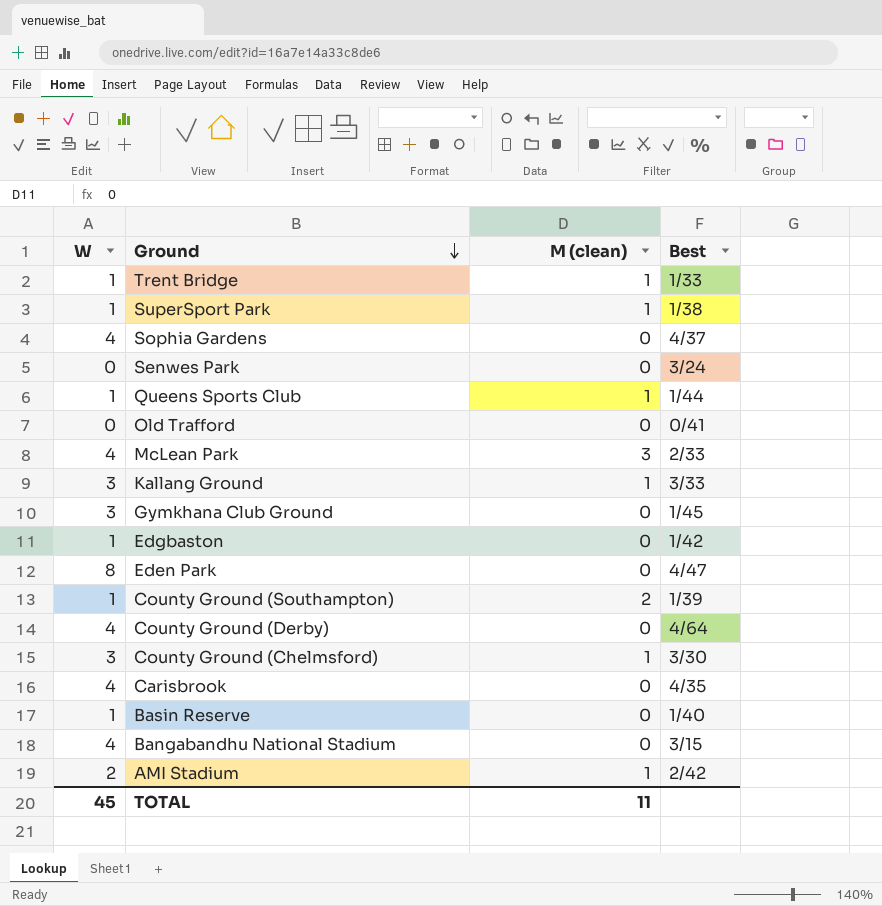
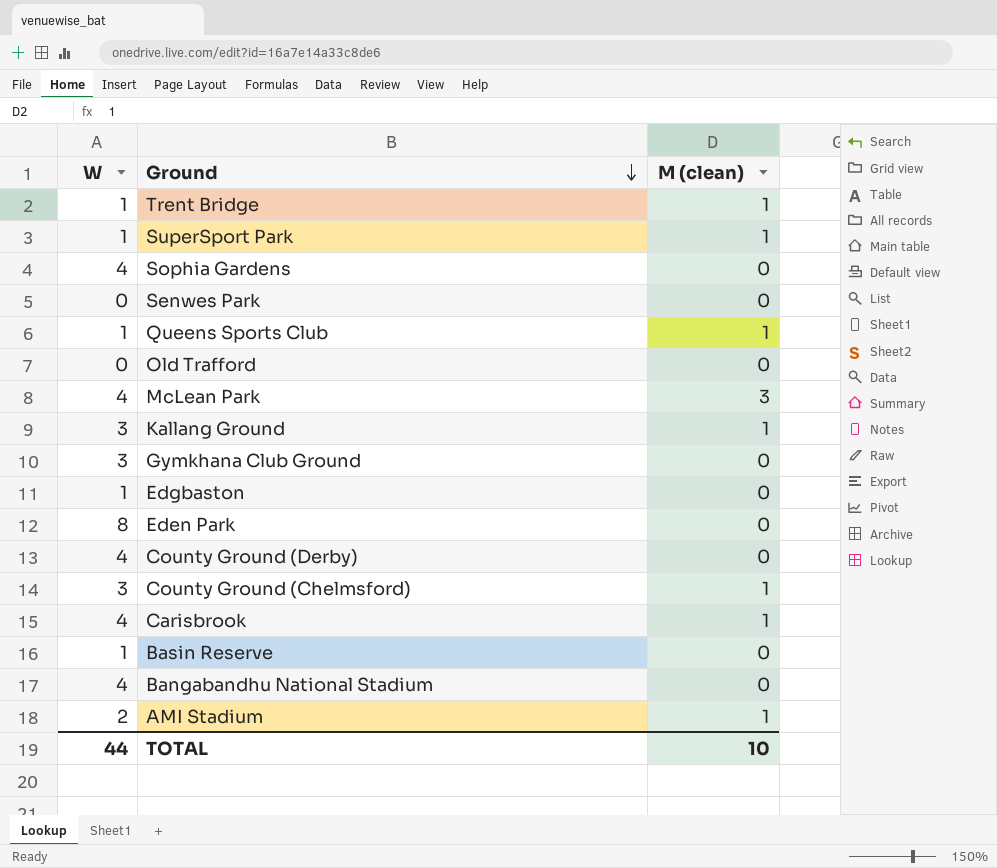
column Best | position: 4 -> none
row County Ground (Southampton): 1 | 2 | 1/39 -> none
Carisbrook | M (clean): 0 -> 1
TOTAL | W: 45 -> 44
TOTAL | M (clean): 11 -> 10

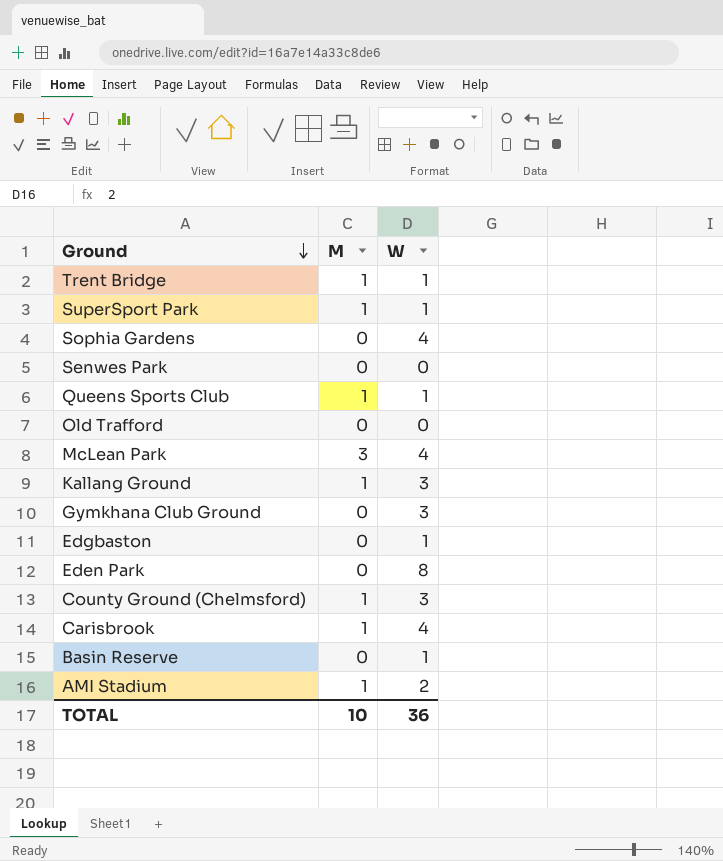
column name: M (clean) -> M
column W | position: 1 -> 3
row County Ground (Derby): 4 | 0 -> none
row Bangabandhu National Stadium: 4 | 0 -> none
TOTAL | W: 44 -> 36

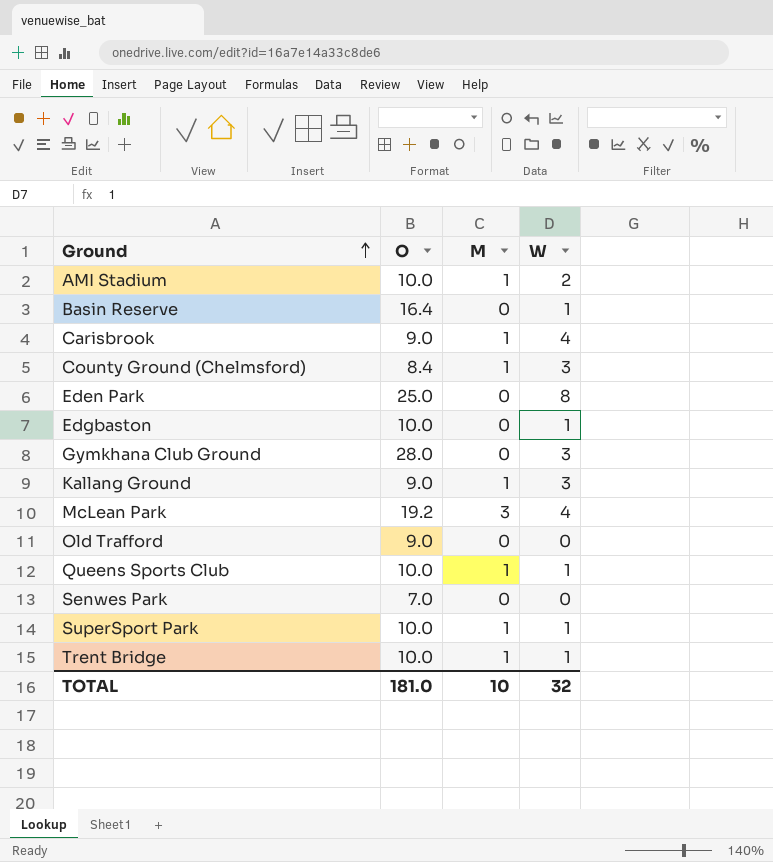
row order: Ground descending -> Ground ascending
column O | position: none -> 2
row Sophia Gardens: 0 | 4 -> none
TOTAL | W: 36 -> 32

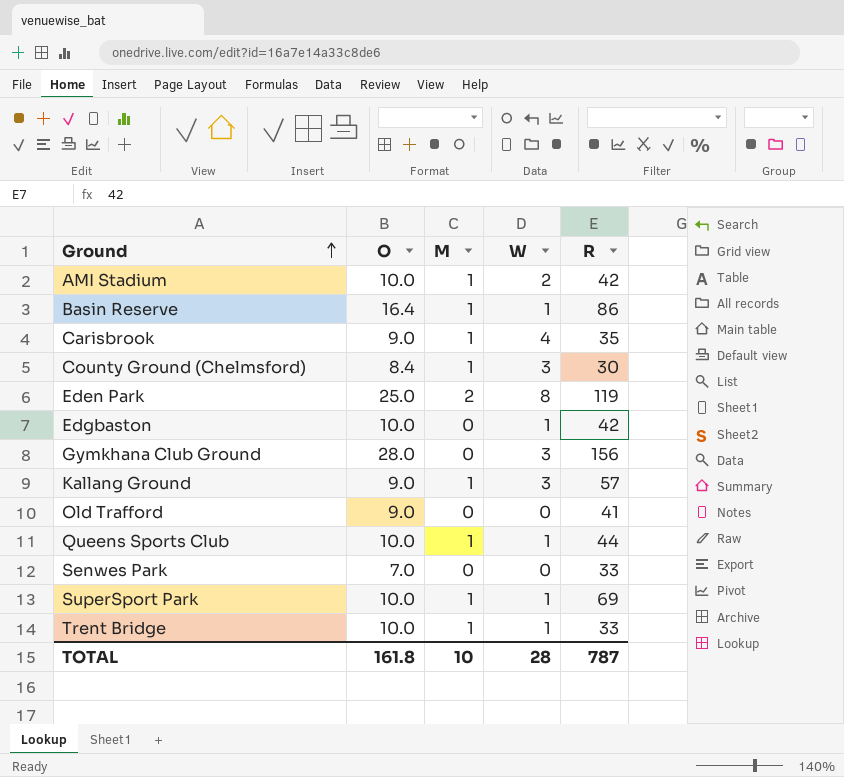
column R | position: none -> 5
row McLean Park: 19.2 | 3 | 4 -> none
Basin Reserve | M: 0 -> 1
Eden Park | M: 0 -> 2
TOTAL | O: 181.0 -> 161.8
TOTAL | W: 32 -> 28

